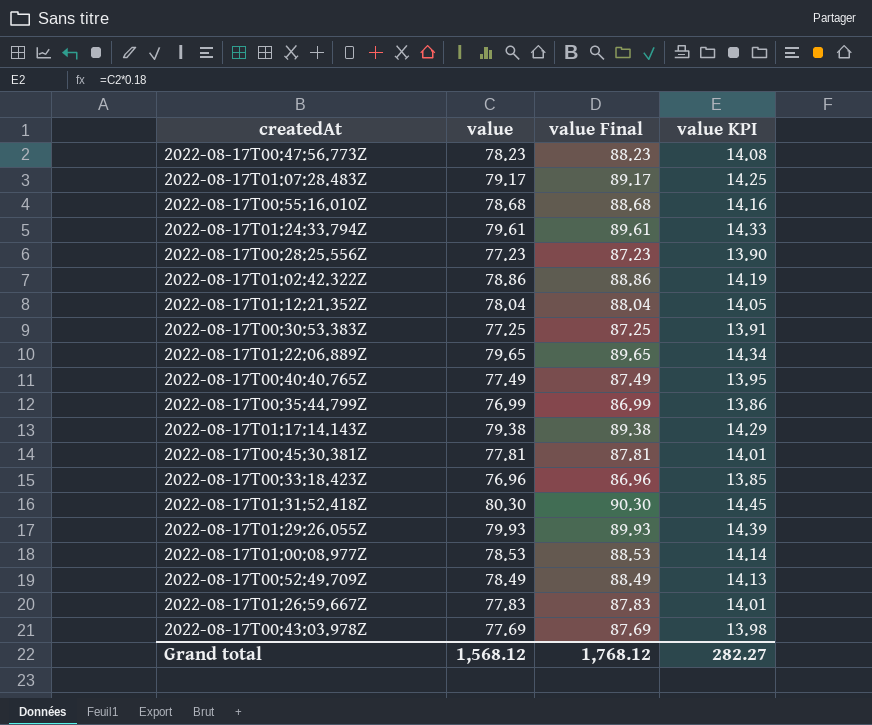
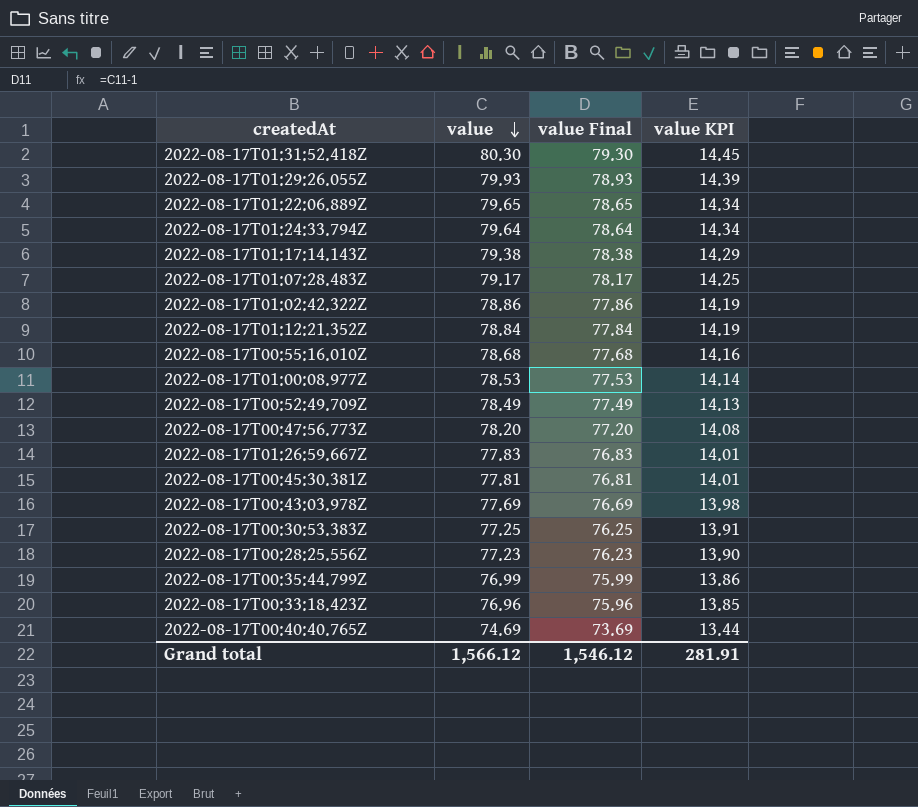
row order: none -> value descending
column value Final | formula: [value] + 10 -> [value] - 1
2022-08-17T01:24:33.794Z | value: 79.61 -> 79.64
2022-08-17T01:24:33.794Z | value KPI: 14.33 -> 14.34
2022-08-17T01:12:21.352Z | value: 78.04 -> 78.84
2022-08-17T01:12:21.352Z | value KPI: 14.05 -> 14.19
2022-08-17T00:47:56.773Z | value: 78.23 -> 78.20
2022-08-17T00:40:40.765Z | value: 77.49 -> 74.69
2022-08-17T00:40:40.765Z | value KPI: 13.95 -> 13.44
Grand total | value: 1,568.12 -> 1,566.12
Grand total | value Final: 1,768.12 -> 1,546.12
Grand total | value KPI: 282.27 -> 281.91

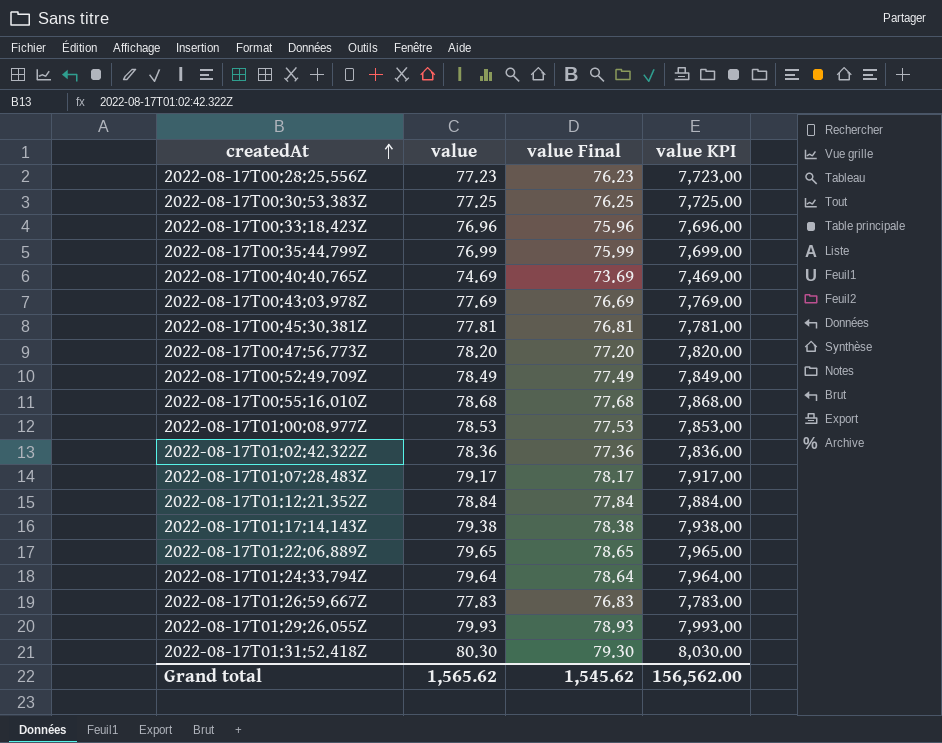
row order: value descending -> createdAt ascending
column value KPI | formula: [value] * 0.18 -> [value] * 100
2022-08-17T01:02:42.322Z | value: 78.86 -> 78.36
2022-08-17T01:02:42.322Z | value Final: 77.86 -> 77.36
Grand total | value: 1,566.12 -> 1,565.62
Grand total | value Final: 1,546.12 -> 1,545.62
Grand total | value KPI: 281.91 -> 156,562.00

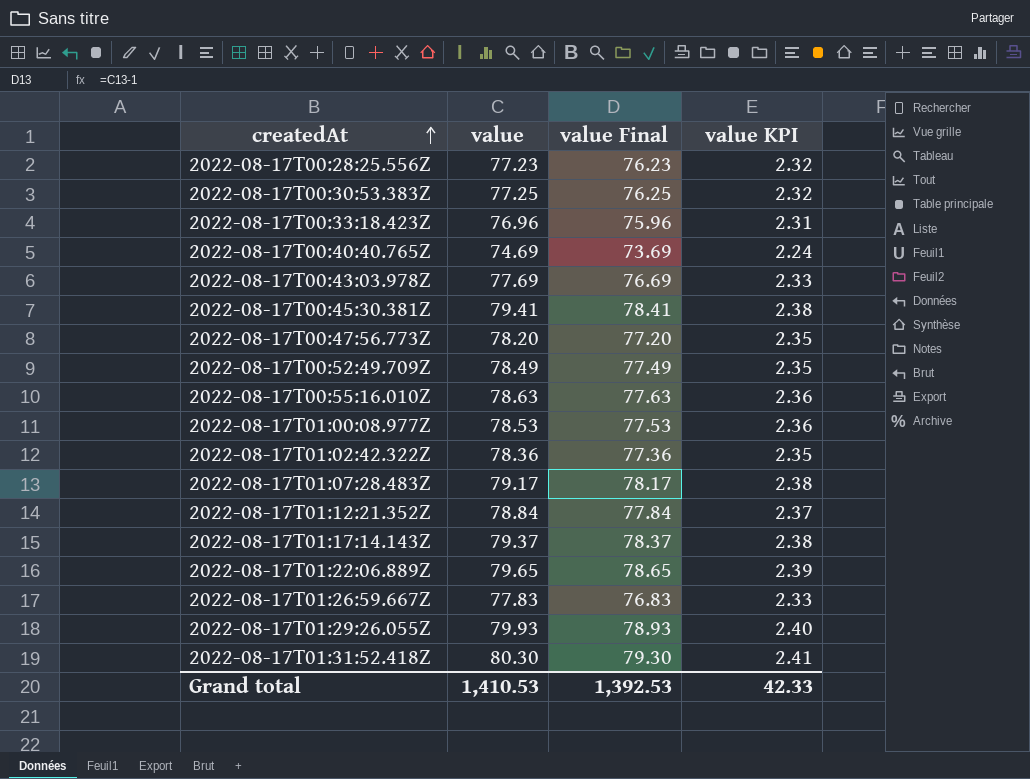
column value KPI | formula: [value] * 100 -> [value] * 0.03
row 2022-08-17T00:35:44.799Z: 76.99 | 75.99 | 7,699.00 -> none
row 2022-08-17T01:24:33.794Z: 79.64 | 78.64 | 7,964.00 -> none
2022-08-17T00:45:30.381Z | value: 77.81 -> 79.41
2022-08-17T00:45:30.381Z | value Final: 76.81 -> 78.41
2022-08-17T00:55:16.010Z | value: 78.68 -> 78.63
2022-08-17T00:55:16.010Z | value Final: 77.68 -> 77.63
2022-08-17T01:17:14.143Z | value: 79.38 -> 79.37
2022-08-17T01:17:14.143Z | value Final: 78.38 -> 78.37
Grand total | value: 1,565.62 -> 1,410.53
Grand total | value Final: 1,545.62 -> 1,392.53
Grand total | value KPI: 156,562.00 -> 42.33

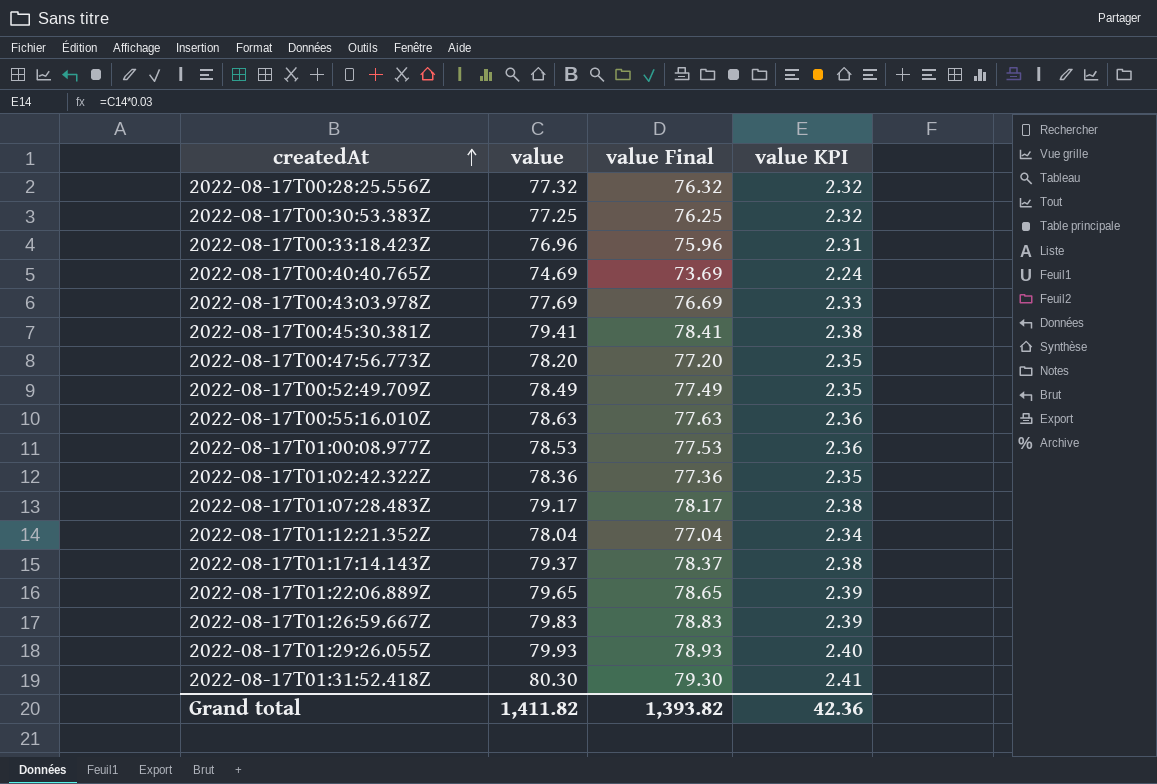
2022-08-17T00:28:25.556Z | value: 77.23 -> 77.32
2022-08-17T00:28:25.556Z | value Final: 76.23 -> 76.32
2022-08-17T01:12:21.352Z | value: 78.84 -> 78.04
2022-08-17T01:12:21.352Z | value Final: 77.84 -> 77.04
2022-08-17T01:12:21.352Z | value KPI: 2.37 -> 2.34
2022-08-17T01:26:59.667Z | value: 77.83 -> 79.83
2022-08-17T01:26:59.667Z | value Final: 76.83 -> 78.83
2022-08-17T01:26:59.667Z | value KPI: 2.33 -> 2.39
Grand total | value: 1,410.53 -> 1,411.82
Grand total | value Final: 1,392.53 -> 1,393.82
Grand total | value KPI: 42.33 -> 42.36

